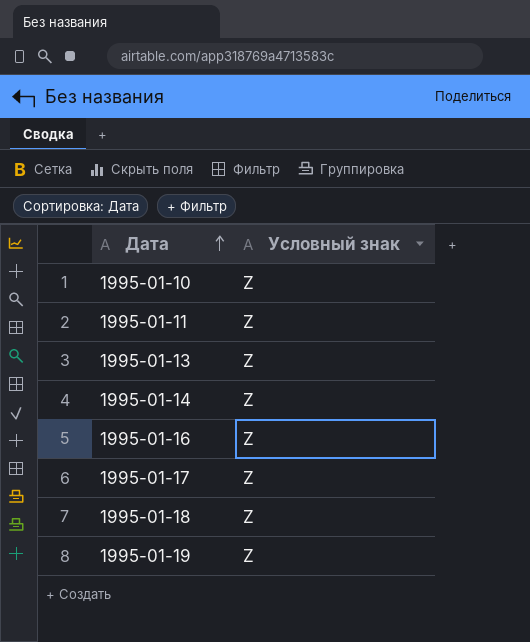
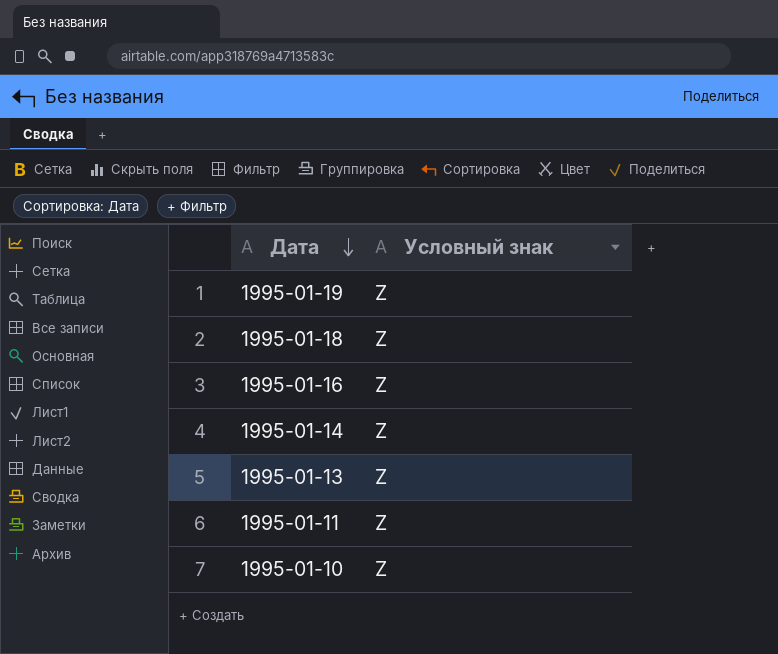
row order: Дата ascending -> Дата descending
row 1995-01-17: Z -> none

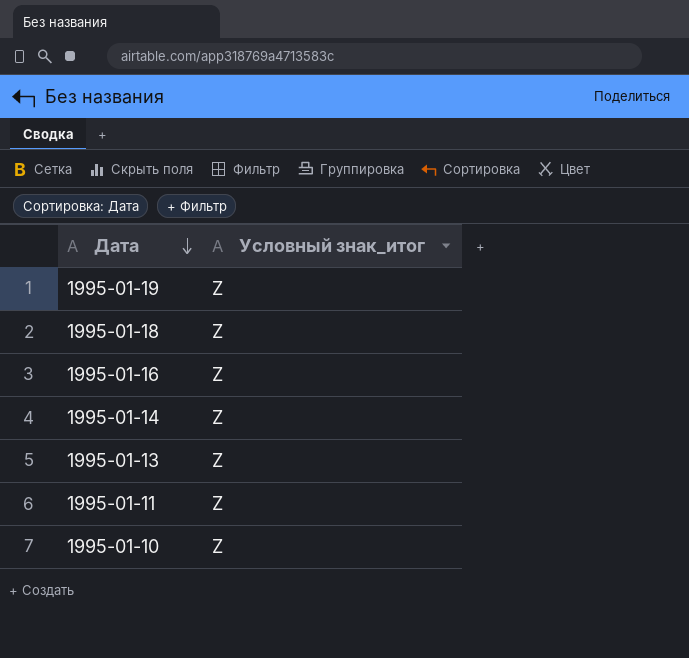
column name: Условный знак -> Условный знак_итог

